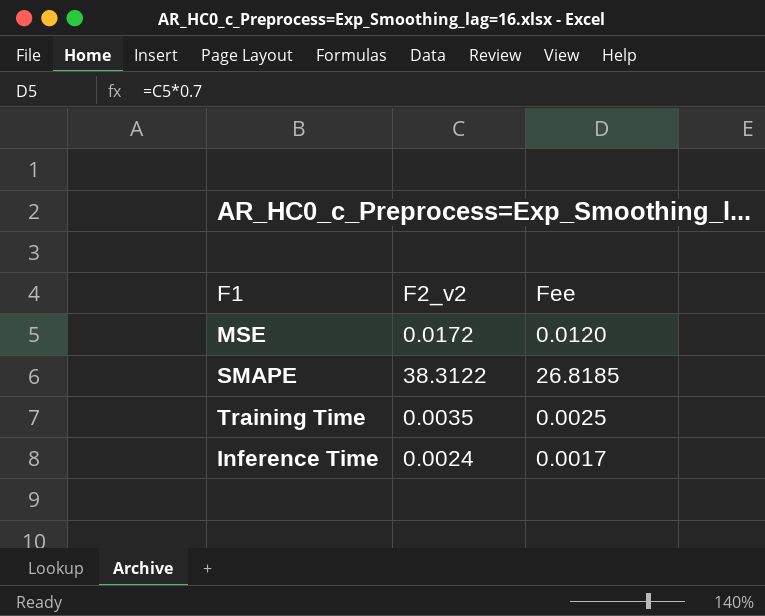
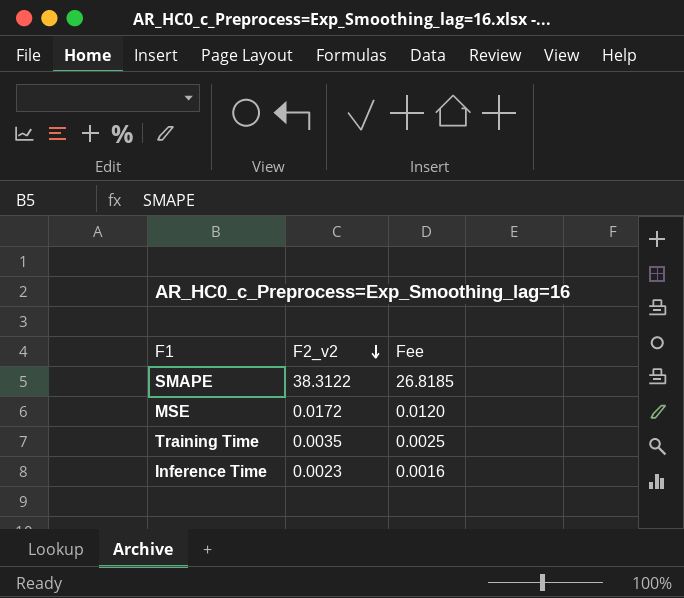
row order: none -> F2_v2 descending
Inference Time | F2_v2: 0.0024 -> 0.0023
Inference Time | Fee: 0.0017 -> 0.0016

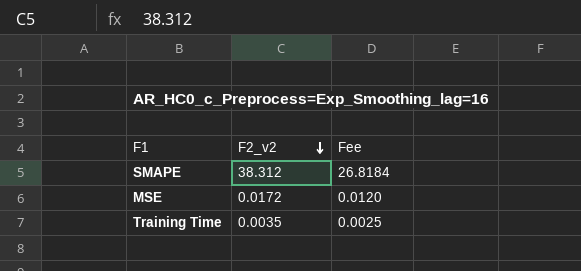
row Inference Time: 0.0023 | 0.0016 -> none
SMAPE | F2_v2: 38.3122 -> 38.312
SMAPE | Fee: 26.8185 -> 26.8184

